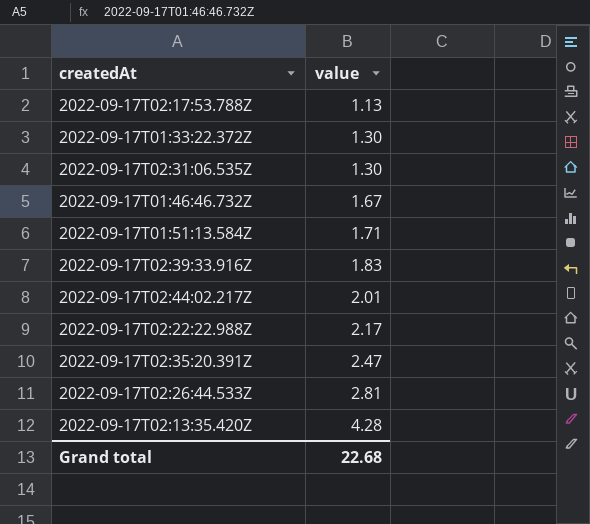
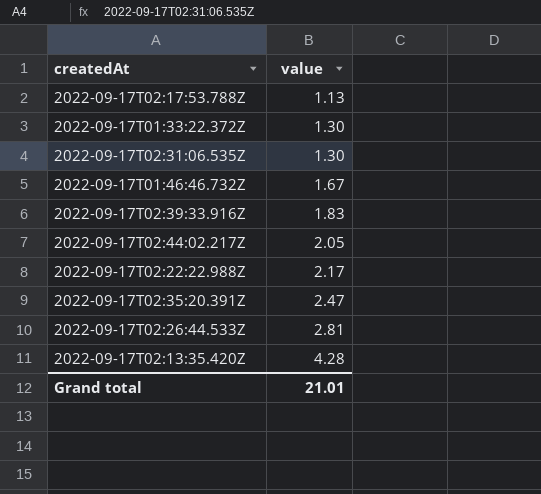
row 2022-09-17T01:51:13.584Z: 1.71 -> none
2022-09-17T02:44:02.217Z | value: 2.01 -> 2.05
Grand total | value: 22.68 -> 21.01

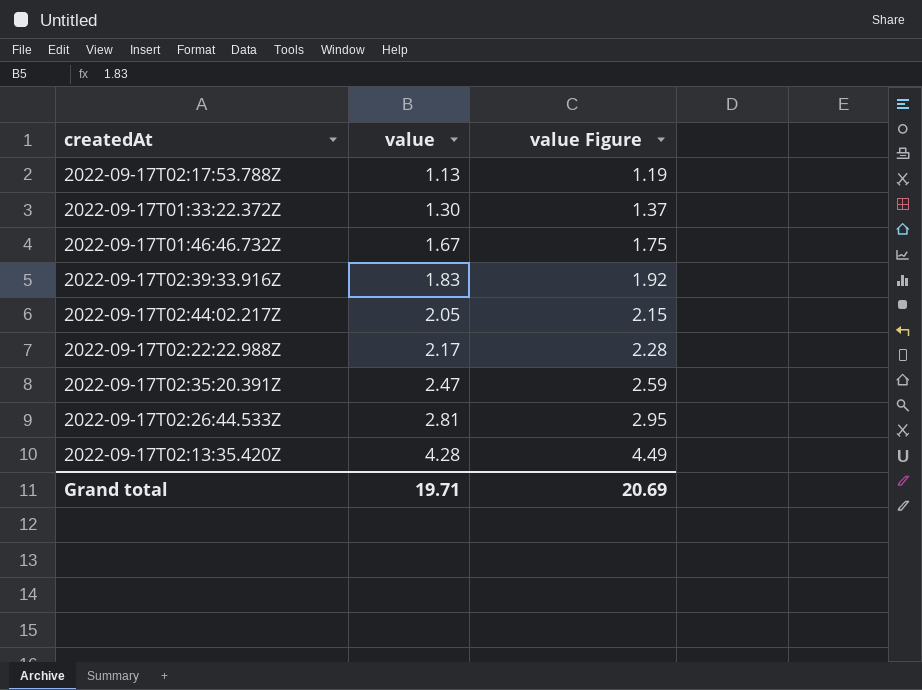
column value Figure | formula: none -> [value] * 1.05
row 2022-09-17T02:31:06.535Z: 1.30 -> none
Grand total | value: 21.01 -> 19.71

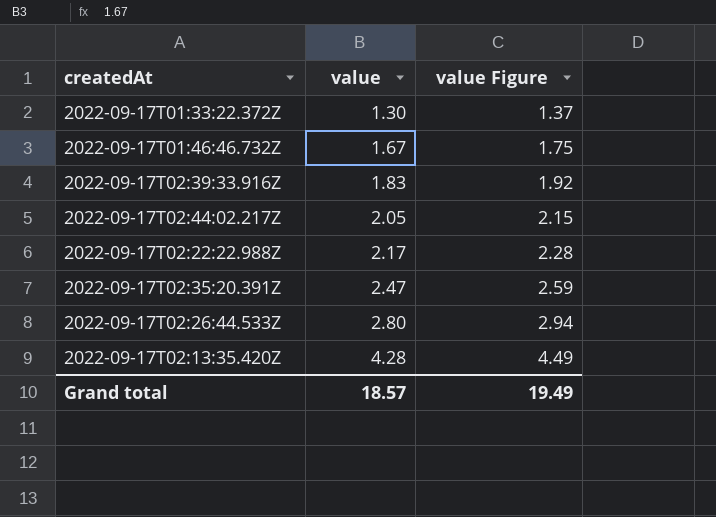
row 2022-09-17T02:17:53.788Z: 1.13 | 1.19 -> none
2022-09-17T02:26:44.533Z | value: 2.81 -> 2.80
2022-09-17T02:26:44.533Z | value Figure: 2.95 -> 2.94
Grand total | value: 19.71 -> 18.57
Grand total | value Figure: 20.69 -> 19.49

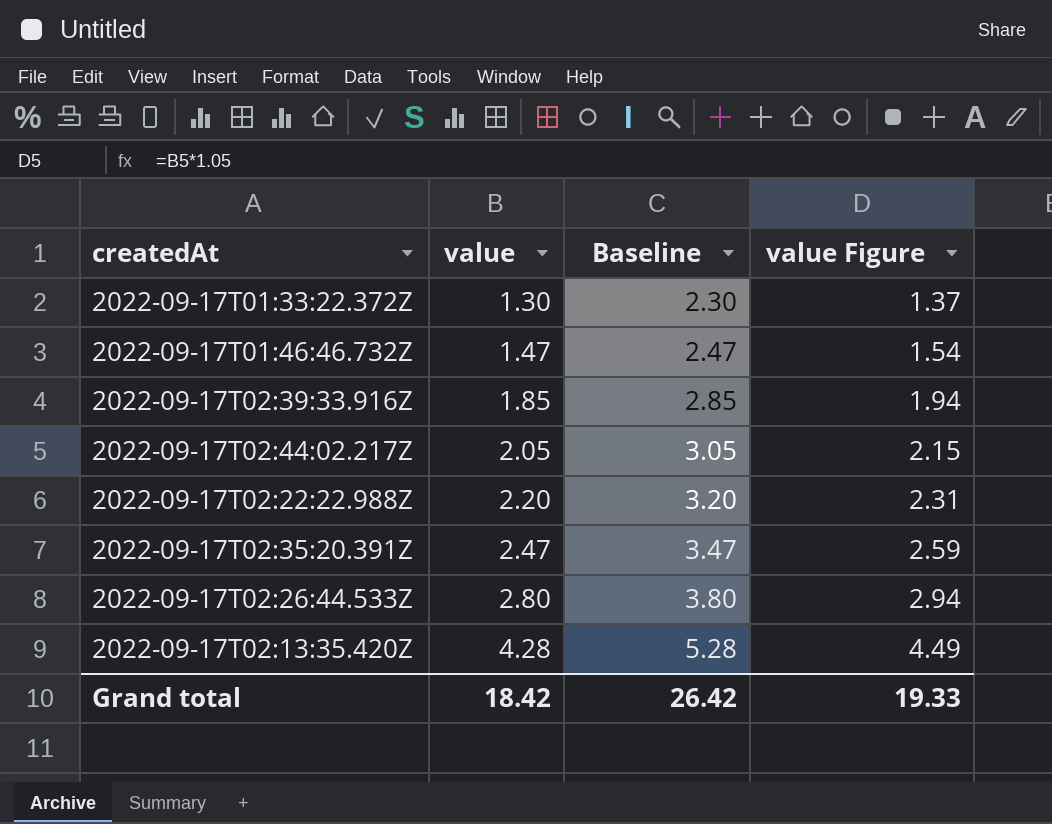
column Baseline | formula: none -> [value] + 1
2022-09-17T01:46:46.732Z | value: 1.67 -> 1.47
2022-09-17T01:46:46.732Z | value Figure: 1.75 -> 1.54
2022-09-17T02:39:33.916Z | value: 1.83 -> 1.85
2022-09-17T02:39:33.916Z | value Figure: 1.92 -> 1.94
2022-09-17T02:22:22.988Z | value: 2.17 -> 2.20
2022-09-17T02:22:22.988Z | value Figure: 2.28 -> 2.31
Grand total | value: 18.57 -> 18.42
Grand total | value Figure: 19.49 -> 19.33

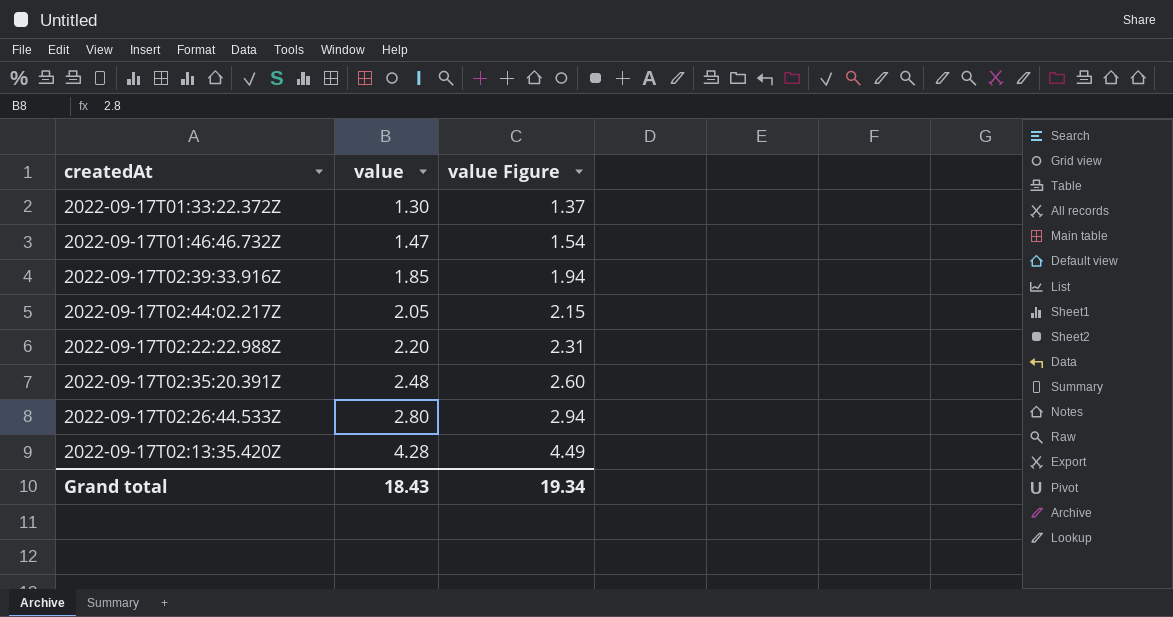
column Baseline | formula: [value] + 1 -> none
2022-09-17T02:35:20.391Z | value: 2.47 -> 2.48
2022-09-17T02:35:20.391Z | value Figure: 2.59 -> 2.60
Grand total | value: 18.42 -> 18.43
Grand total | value Figure: 19.33 -> 19.34

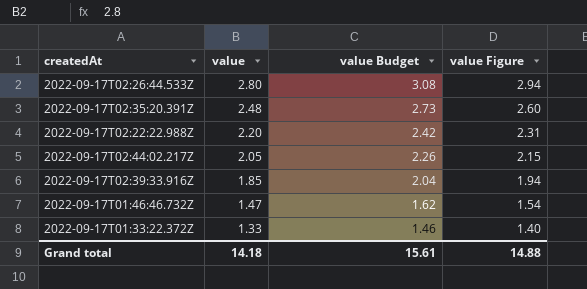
row order: value ascending -> value descending
column value Budget | formula: none -> [value] * 1.1
row 2022-09-17T02:13:35.420Z: 4.28 | 4.49 -> none
2022-09-17T01:33:22.372Z | value: 1.30 -> 1.33
2022-09-17T01:33:22.372Z | value Figure: 1.37 -> 1.40
Grand total | value: 18.43 -> 14.18
Grand total | value Figure: 19.34 -> 14.88

